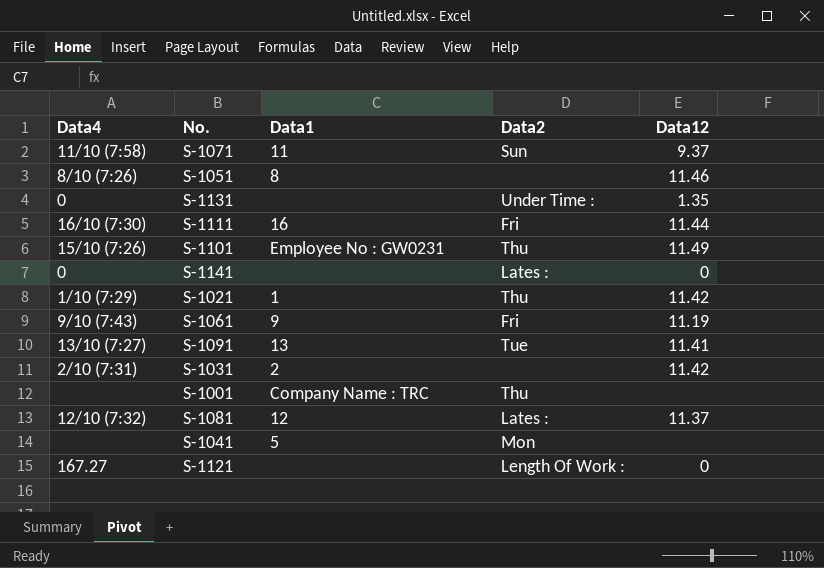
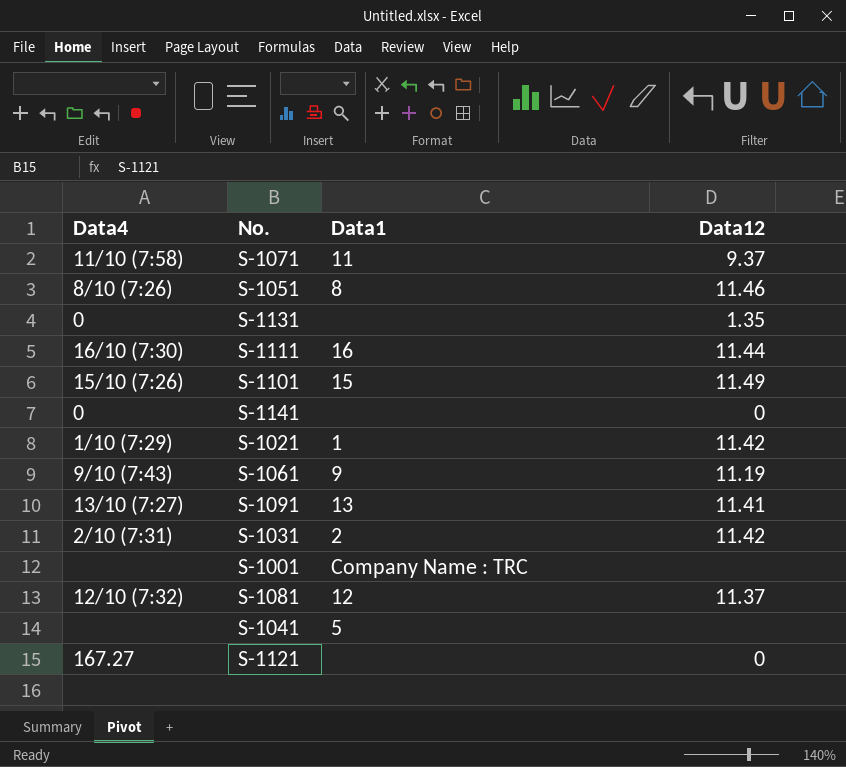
column Data2 | position: 4 -> none
S-1101 | Data1: Employee No : GW0231 -> 15

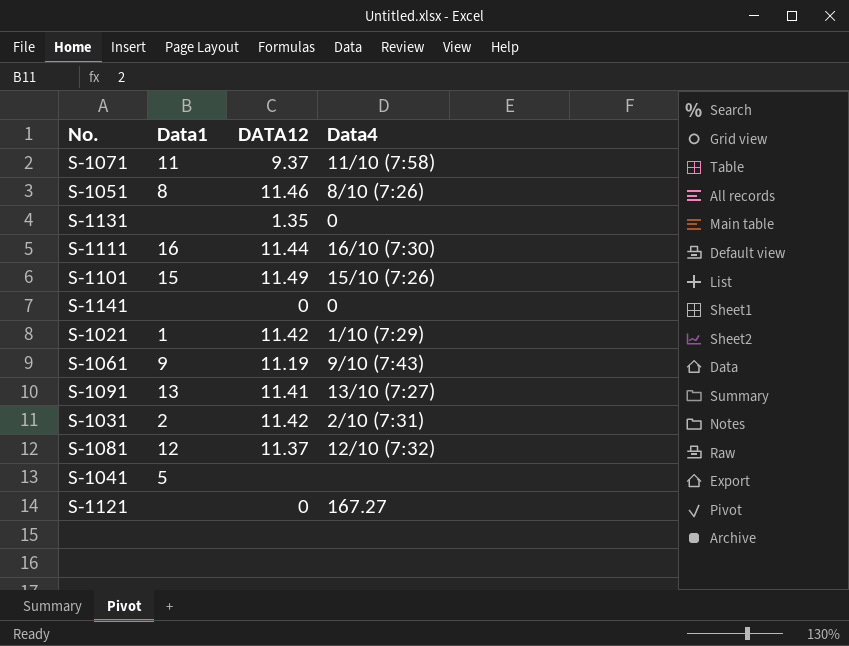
column name: Data12 -> DATA12
column Data4 | position: 1 -> 4
row S-1001: none | Company Name : TRC | none -> none

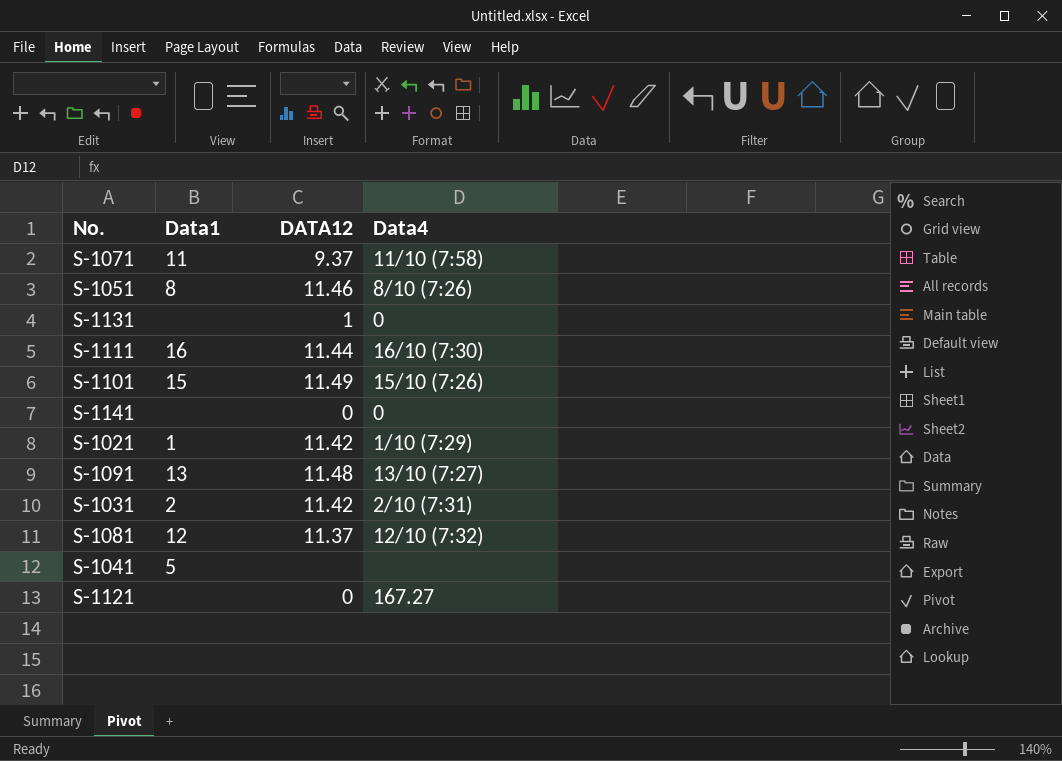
row S-1061: 9 | 11.19 | 9/10 (7:43) -> none
S-1131 | DATA12: 1.35 -> 1
S-1091 | DATA12: 11.41 -> 11.48

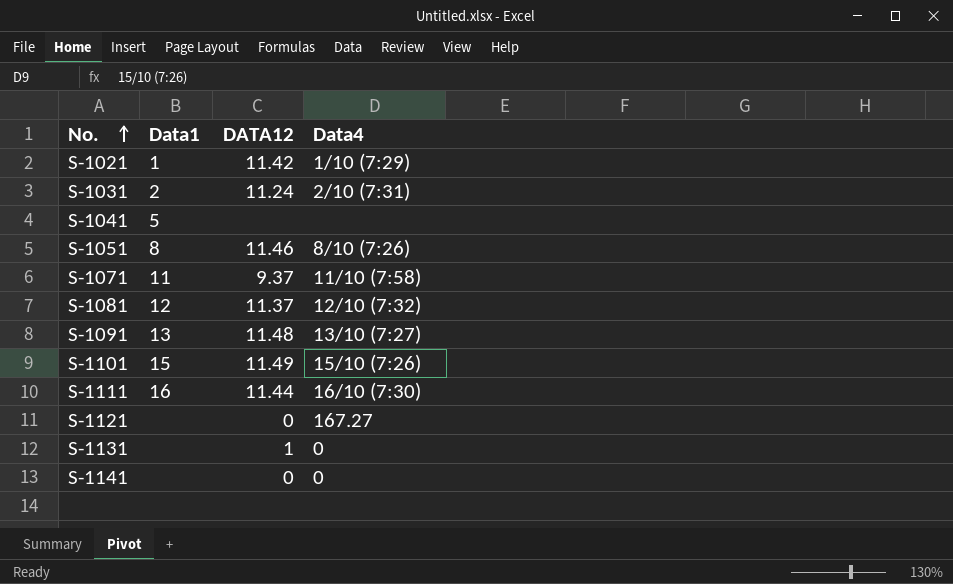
row order: none -> No. ascending
S-1031 | DATA12: 11.42 -> 11.24

